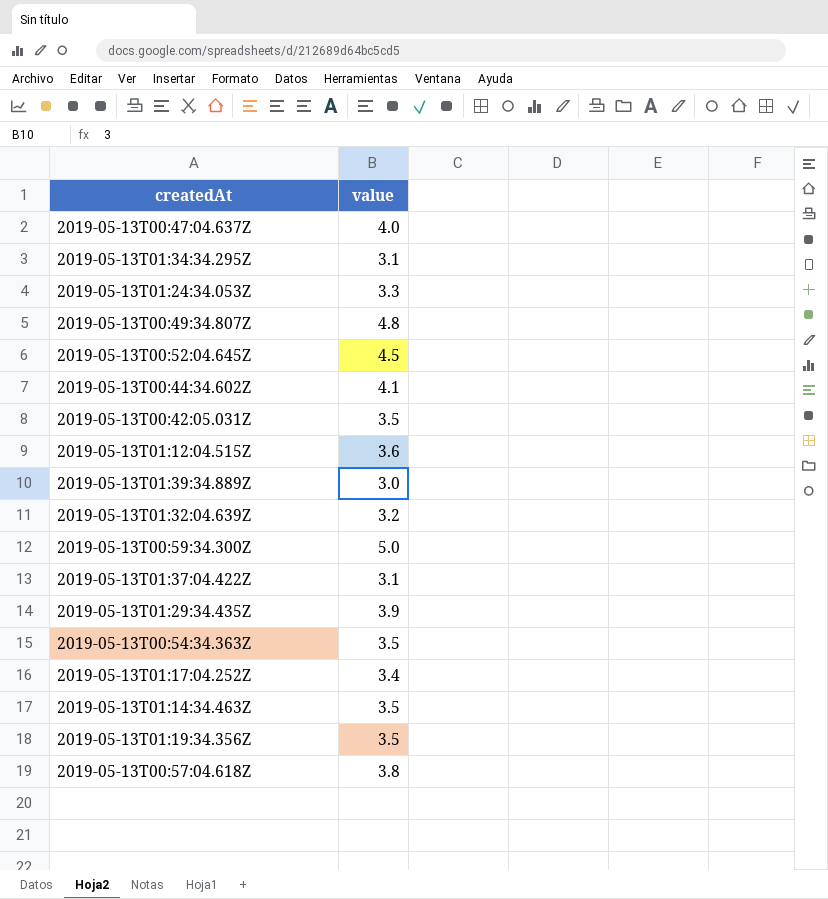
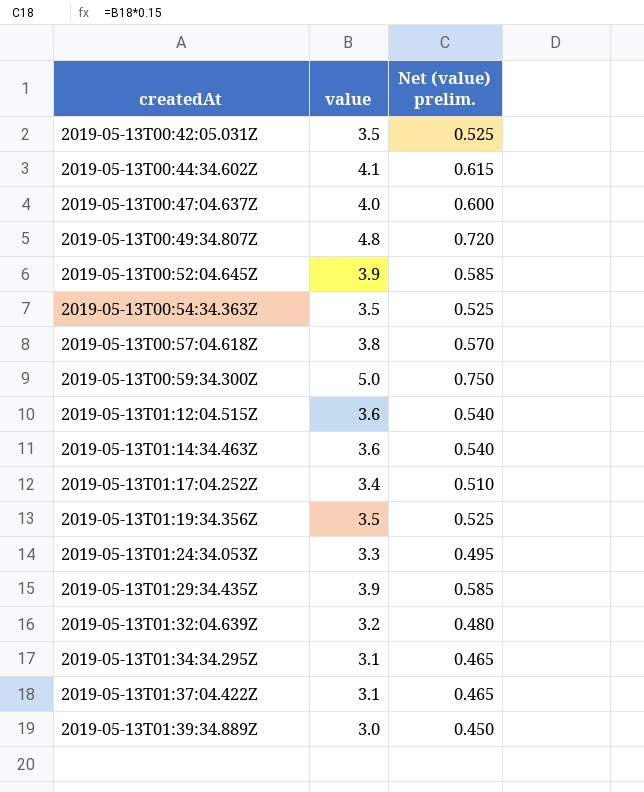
row order: none -> createdAt ascending
column Net (value) prelim. | formula: none -> [value] * 0.15
2019-05-13T00:52:04.645Z | value: 4.5 -> 3.9
2019-05-13T01:14:34.463Z | value: 3.5 -> 3.6

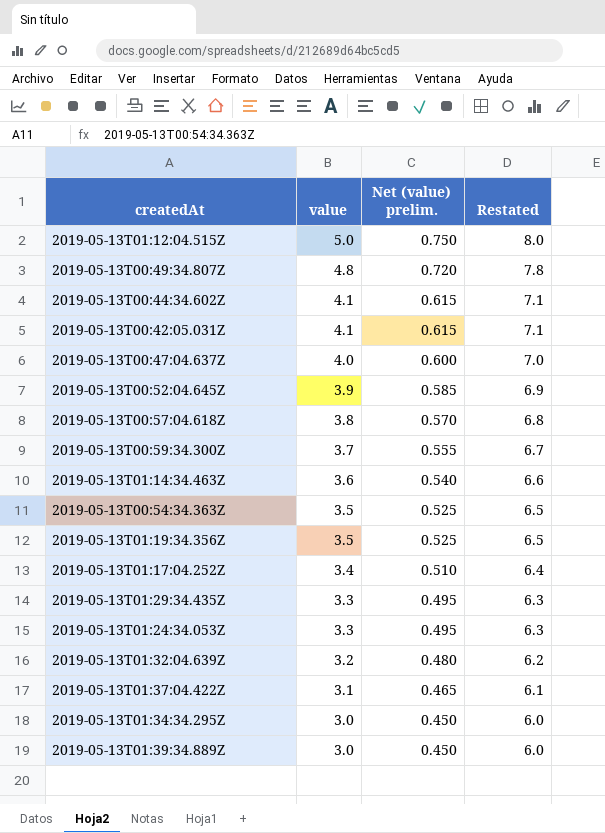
row order: createdAt ascending -> value descending
column Restated | formula: none -> [value] + 3
2019-05-13T01:12:04.515Z | value: 3.6 -> 5.0
2019-05-13T01:12:04.515Z | Net (value) prelim.: 0.540 -> 0.750
2019-05-13T00:42:05.031Z | value: 3.5 -> 4.1
2019-05-13T00:42:05.031Z | Net (value) prelim.: 0.525 -> 0.615
2019-05-13T00:59:34.300Z | value: 5.0 -> 3.7
2019-05-13T00:59:34.300Z | Net (value) prelim.: 0.750 -> 0.555
2019-05-13T01:29:34.435Z | value: 3.9 -> 3.3
2019-05-13T01:29:34.435Z | Net (value) prelim.: 0.585 -> 0.495
2019-05-13T01:34:34.295Z | value: 3.1 -> 3.0
2019-05-13T01:34:34.295Z | Net (value) prelim.: 0.465 -> 0.450

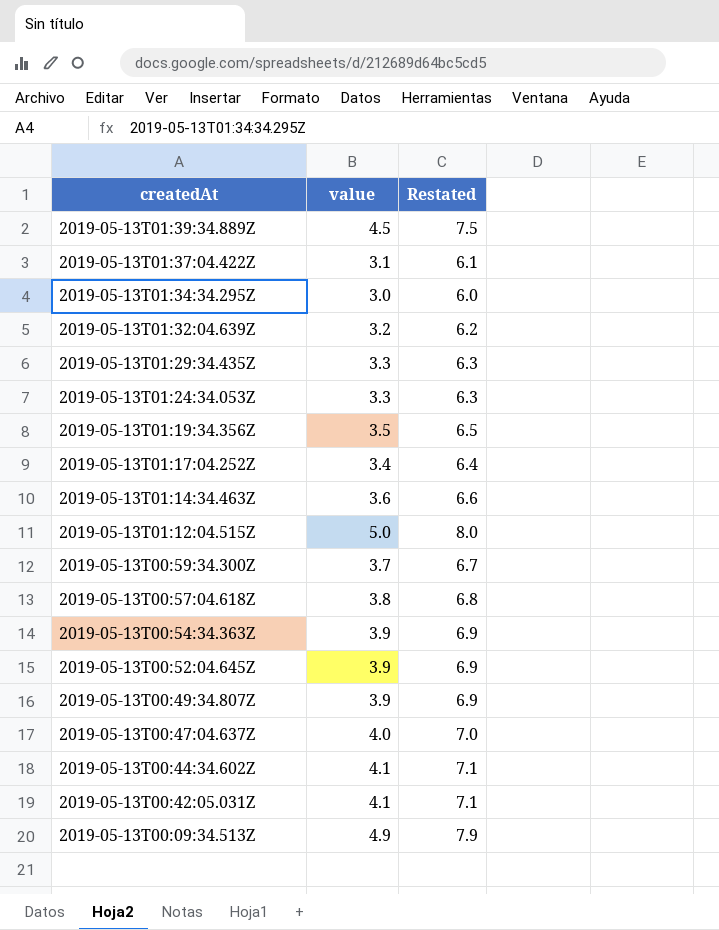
row order: value descending -> createdAt descending
column Net (value) prelim. | formula: [value] * 0.15 -> none
2019-05-13T01:39:34.889Z | value: 3.0 -> 4.5
2019-05-13T01:39:34.889Z | Restated: 6.0 -> 7.5
2019-05-13T00:54:34.363Z | value: 3.5 -> 3.9
2019-05-13T00:54:34.363Z | Restated: 6.5 -> 6.9
2019-05-13T00:49:34.807Z | value: 4.8 -> 3.9
2019-05-13T00:49:34.807Z | Restated: 7.8 -> 6.9
row 2019-05-13T00:09:34.513Z: none -> 4.9 | 7.9

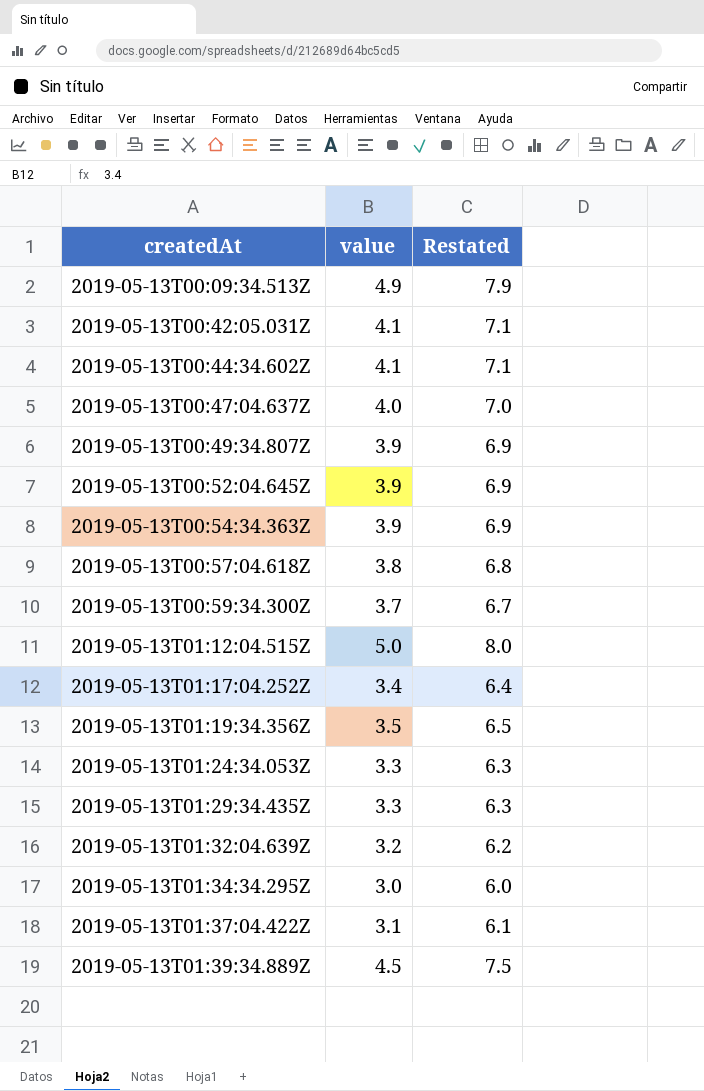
row order: createdAt descending -> createdAt ascending
row 2019-05-13T01:14:34.463Z: 3.6 | 6.6 -> none

